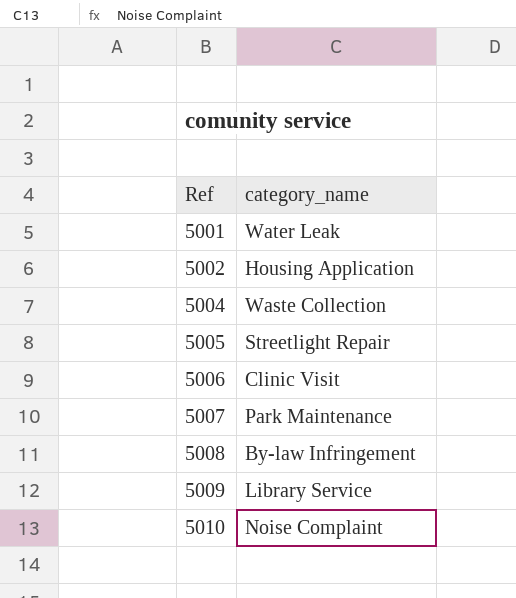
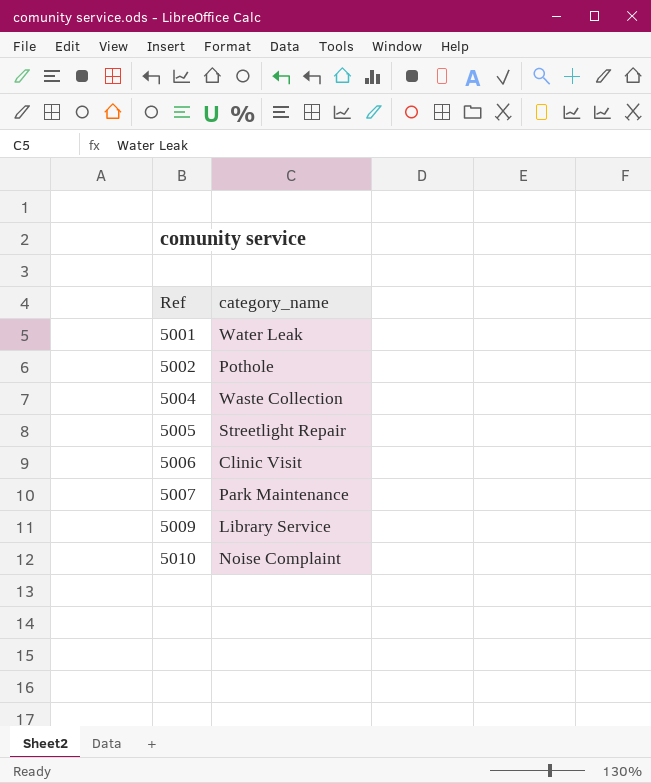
row 5008: By-law Infringement -> none
5002 | category_name: Housing Application -> Pothole

